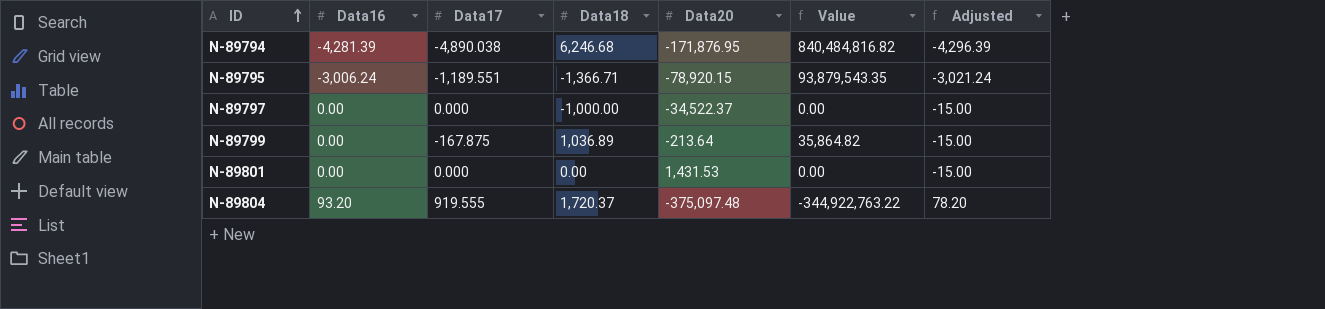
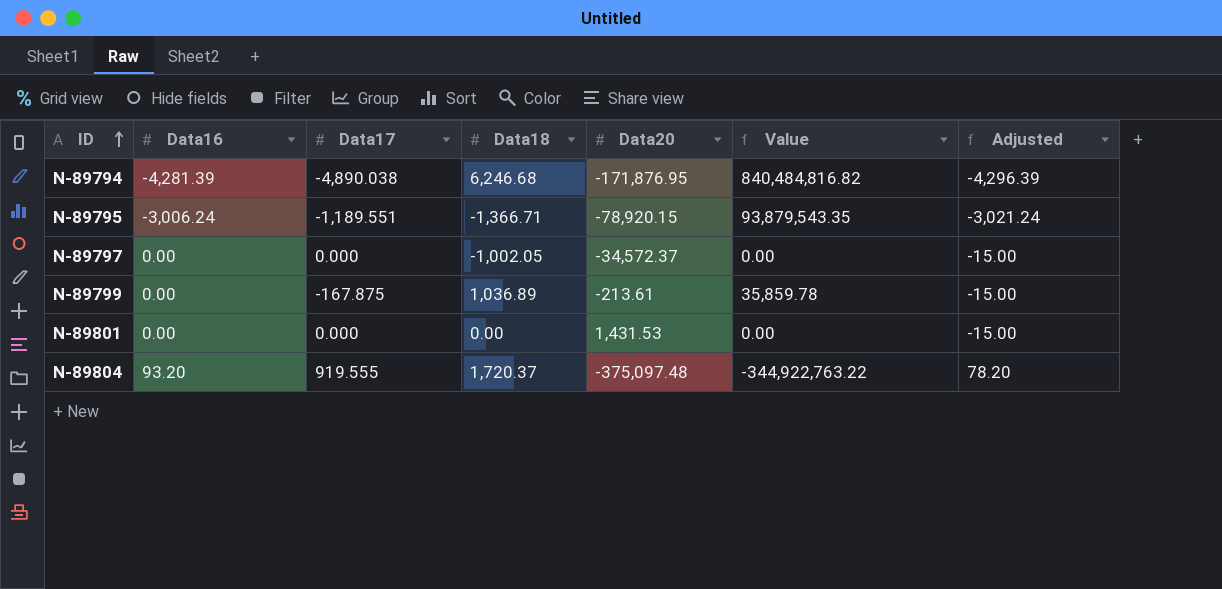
N-89797 | Data18: -1,000.00 -> -1,002.05
N-89797 | Data20: -34,522.37 -> -34,572.37
N-89799 | Data20: -213.64 -> -213.61
N-89799 | Value: 35,864.82 -> 35,859.78

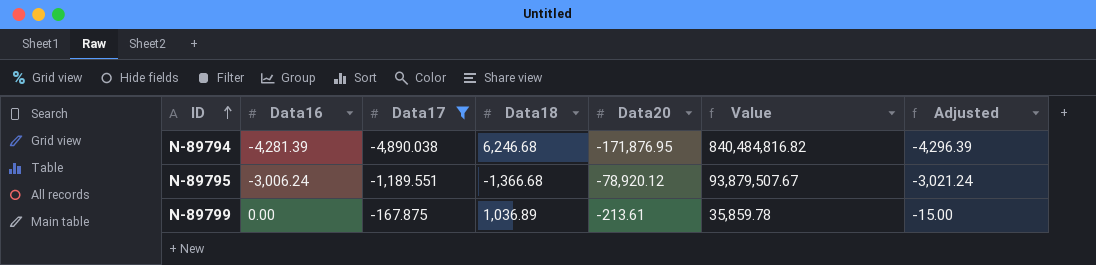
filter: none -> Data17 <= -167.875
N-89795 | Data18: -1,366.71 -> -1,366.68
N-89795 | Data20: -78,920.15 -> -78,920.12
N-89795 | Value: 93,879,543.35 -> 93,879,507.67

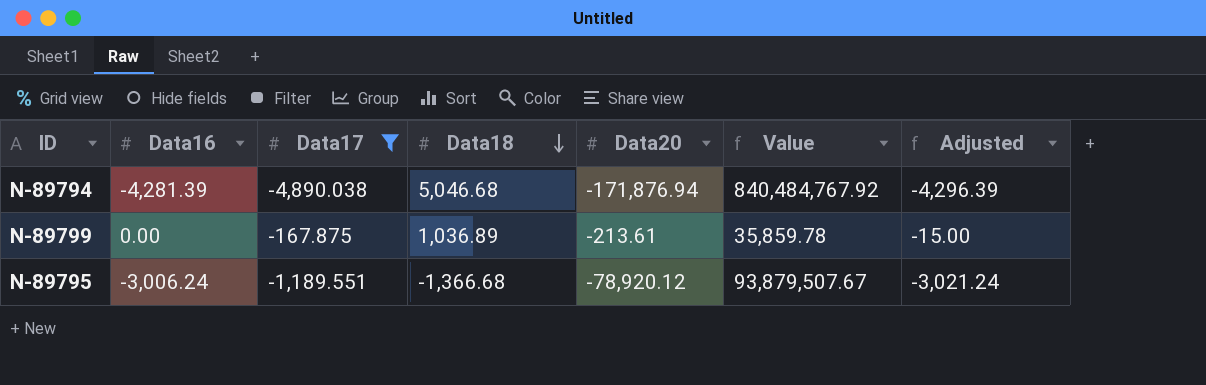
row order: ID ascending -> Data18 descending
N-89794 | Data18: 6,246.68 -> 5,046.68
N-89794 | Data20: -171,876.95 -> -171,876.94
N-89794 | Value: 840,484,816.82 -> 840,484,767.92

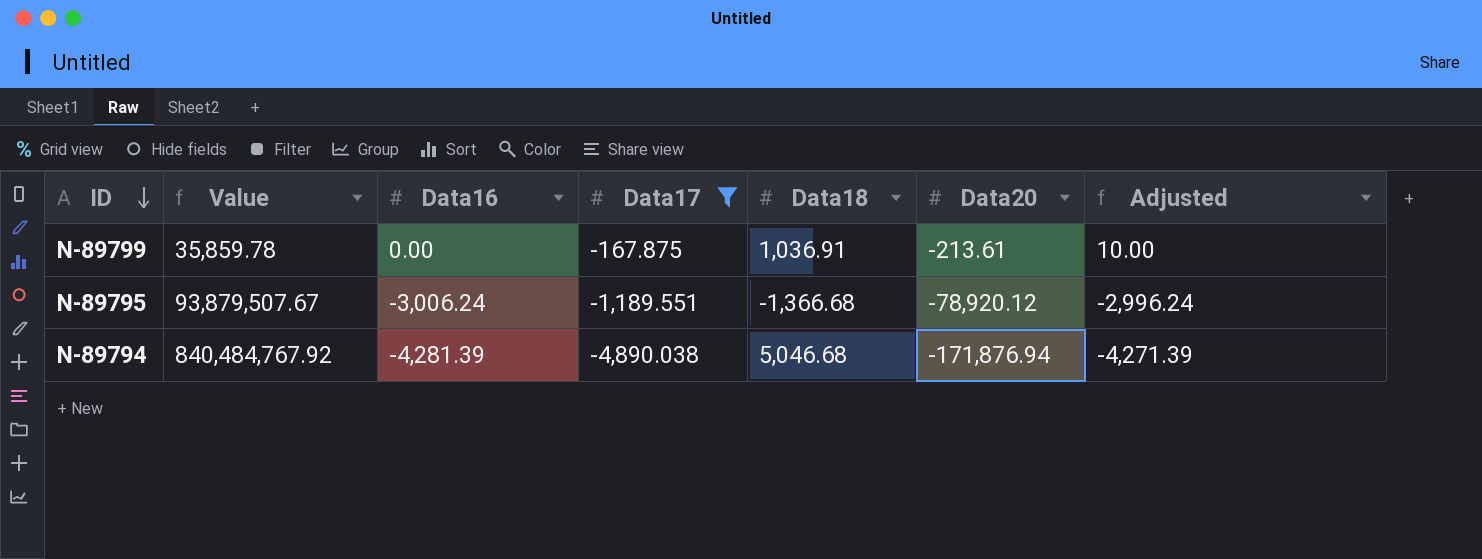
row order: Data18 descending -> ID descending
column Value | position: 6 -> 2
column Adjusted | formula: [Data16] - 15 -> [Data16] + 10
N-89799 | Data18: 1,036.89 -> 1,036.91

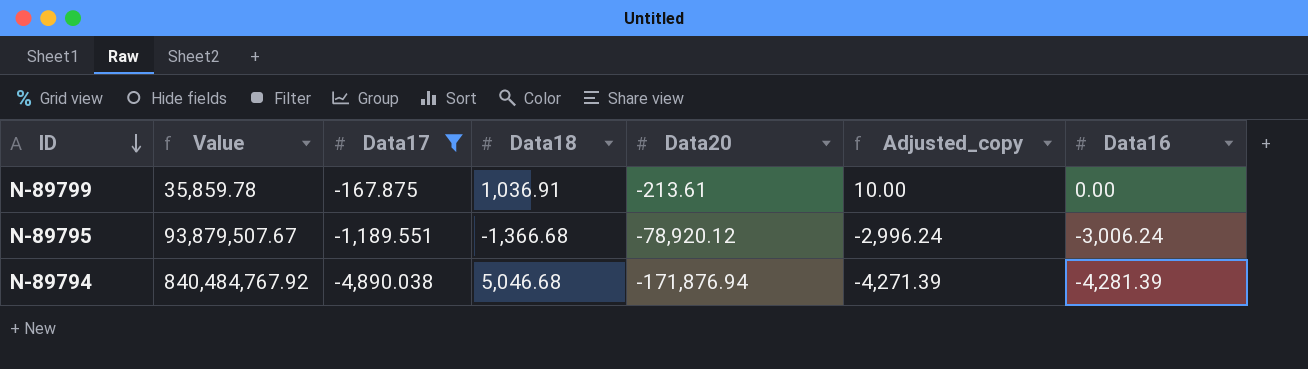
column name: Adjusted -> Adjusted_copy
column Data16 | position: 3 -> 7

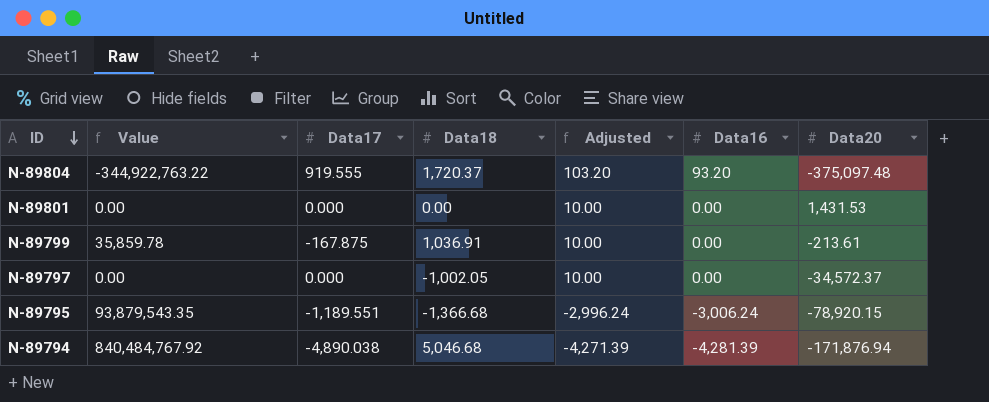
filter: Data17 <= -167.875 -> none
column name: Adjusted_copy -> Adjusted
column Data20 | position: 5 -> 7
N-89795 | Value: 93,879,507.67 -> 93,879,543.35
N-89795 | Data20: -78,920.12 -> -78,920.15

